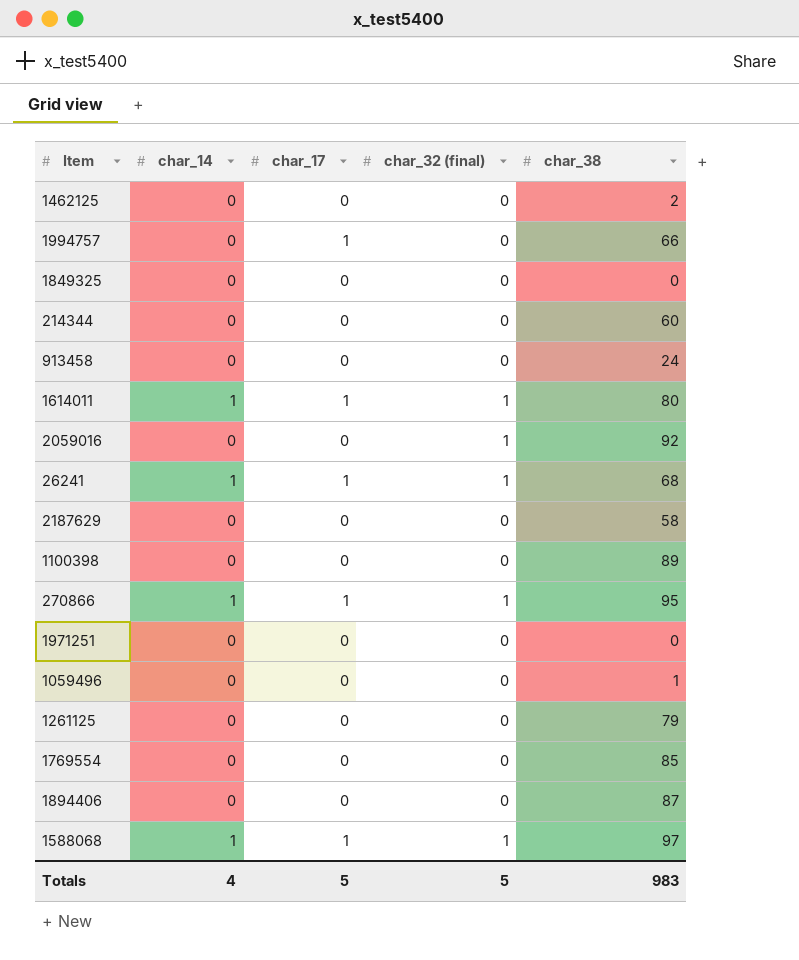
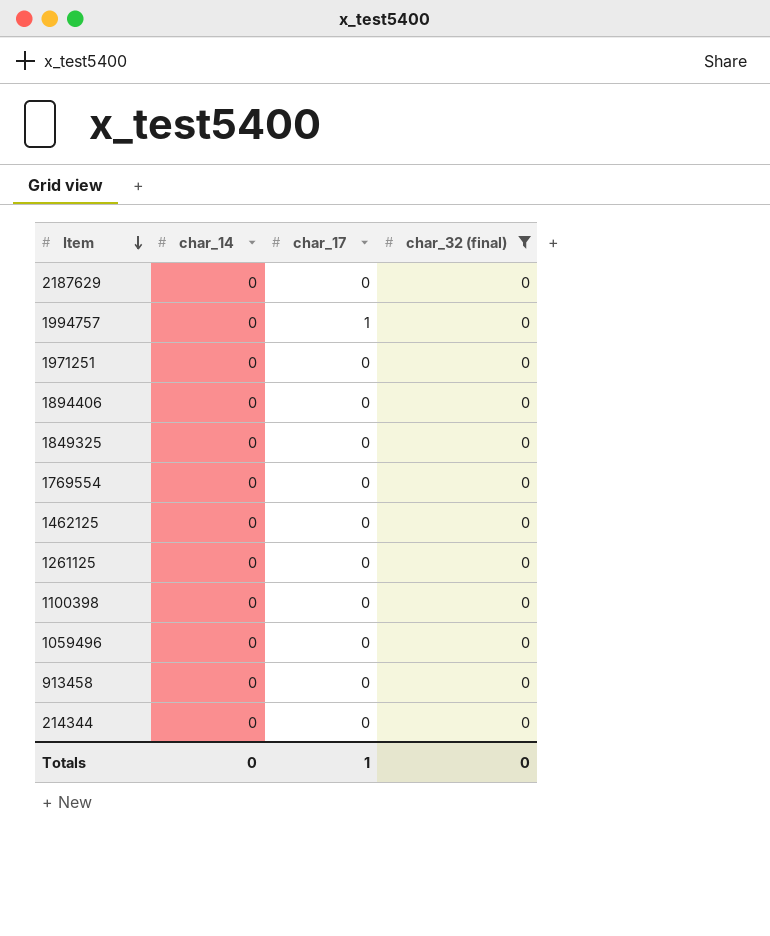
filter: none -> char_32 (final) = 0
row order: none -> Item descending
column char_38 | position: 5 -> none
Totals | char_14: 4 -> 0
Totals | char_17: 5 -> 1
Totals | char_32 (final): 5 -> 0

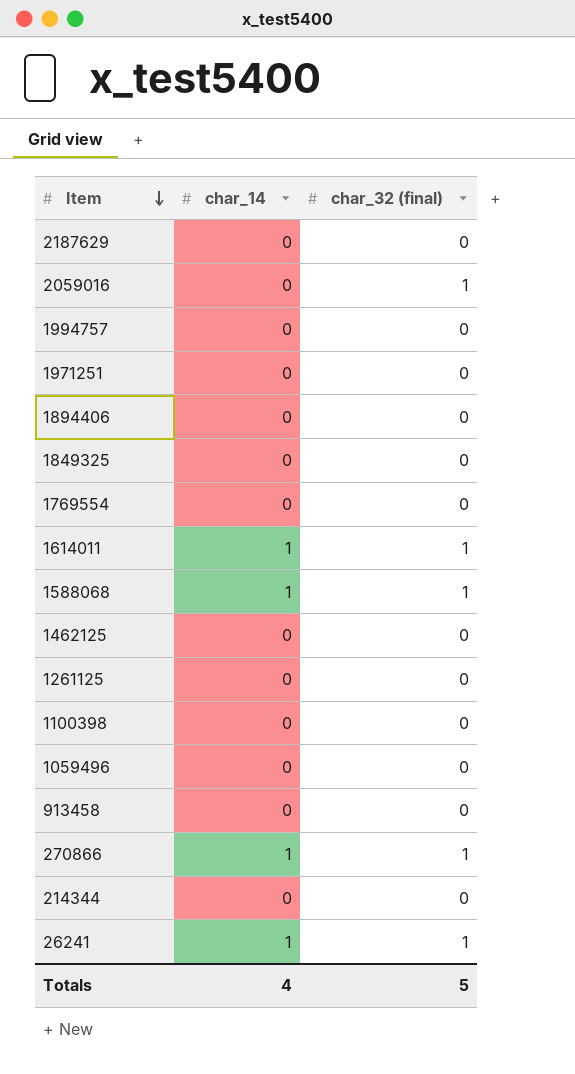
filter: char_32 (final) = 0 -> none
column char_17 | position: 3 -> none
Totals | char_14: 0 -> 4
Totals | char_32 (final): 0 -> 5

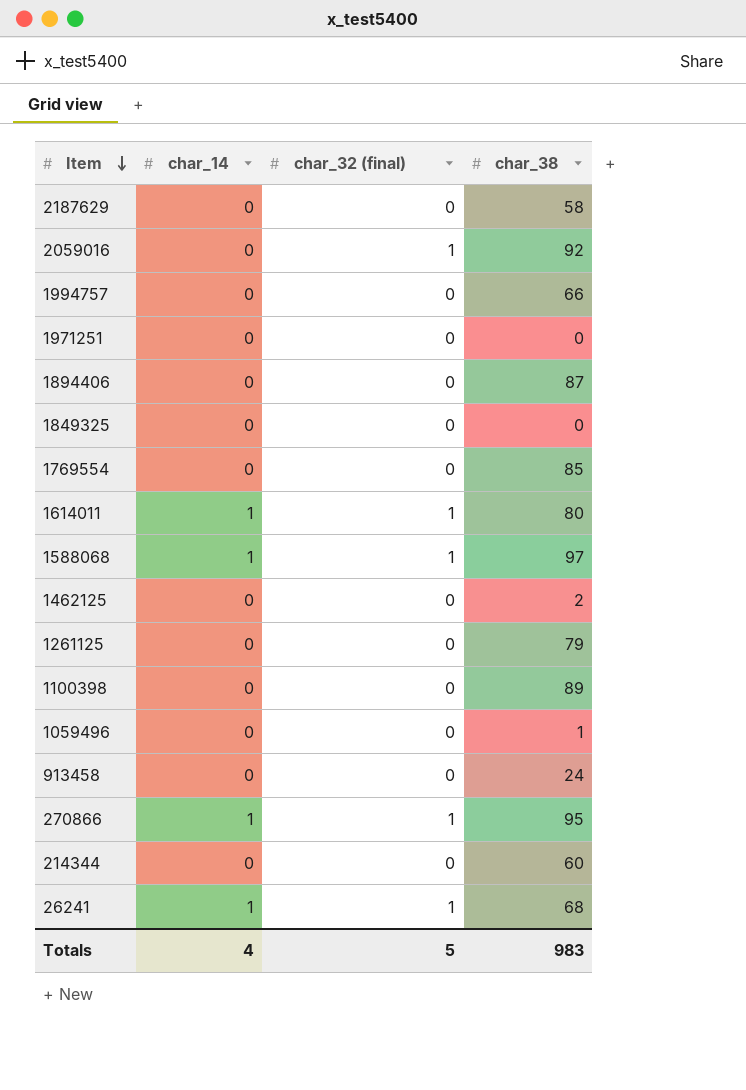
column char_38 | position: none -> 4

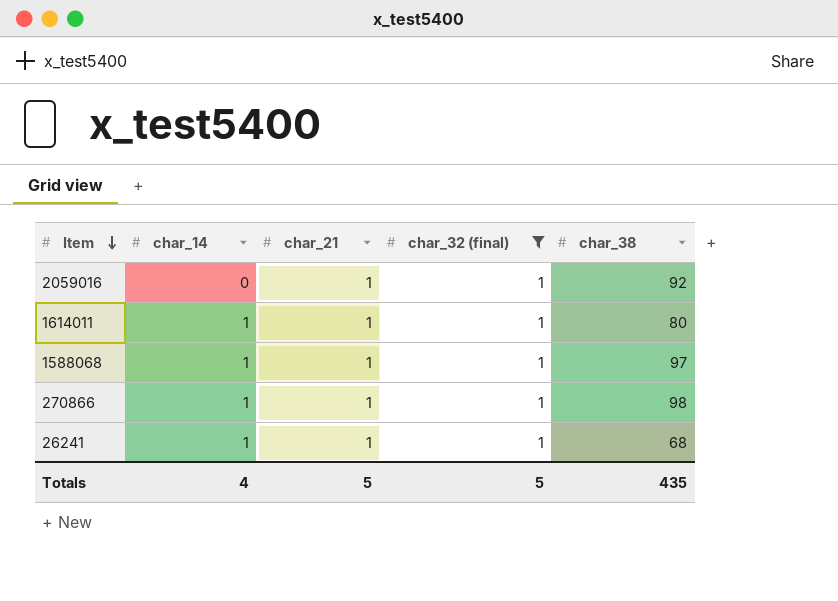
filter: none -> char_32 (final) = 1
column char_21 | position: none -> 3
270866 | char_38: 95 -> 98
Totals | char_38: 983 -> 435

